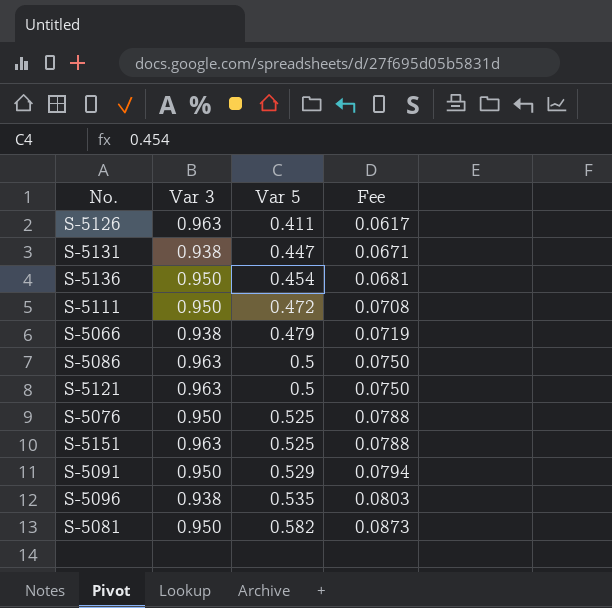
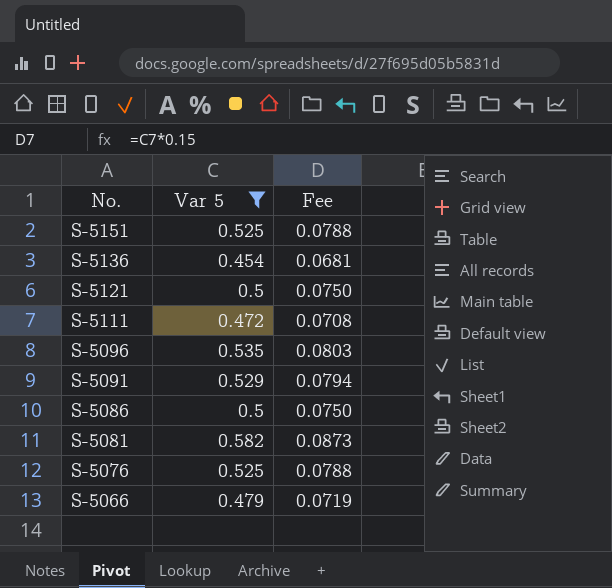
filter: none -> Var 5 >= 0.454
row order: Var 5 ascending -> No. descending
column Var 3 | position: 2 -> none

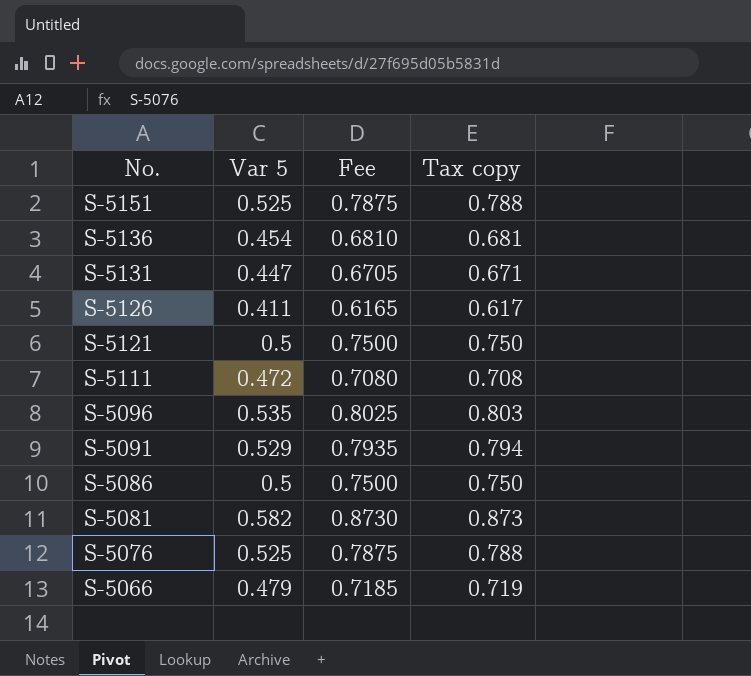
filter: Var 5 >= 0.454 -> none
column Fee | formula: [Var 5] * 0.15 -> [Var 5] * 1.5
column Tax copy | formula: none -> [Var 5] * 1.5

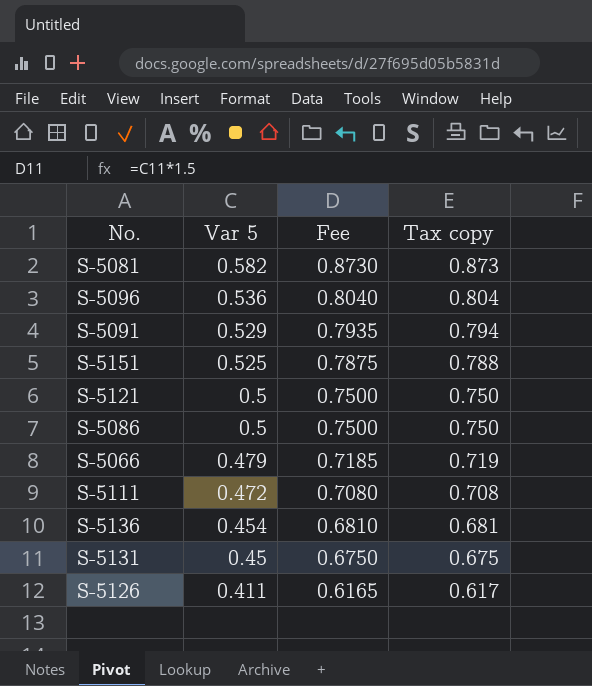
row order: No. descending -> Var 5 descending
row S-5076: 0.525 | 0.7875 | 0.788 -> none
S-5096 | Var 5: 0.535 -> 0.536
S-5096 | Fee: 0.8025 -> 0.8040
S-5096 | Tax copy: 0.803 -> 0.804
S-5131 | Var 5: 0.447 -> 0.45
S-5131 | Fee: 0.6705 -> 0.6750
S-5131 | Tax copy: 0.671 -> 0.675

